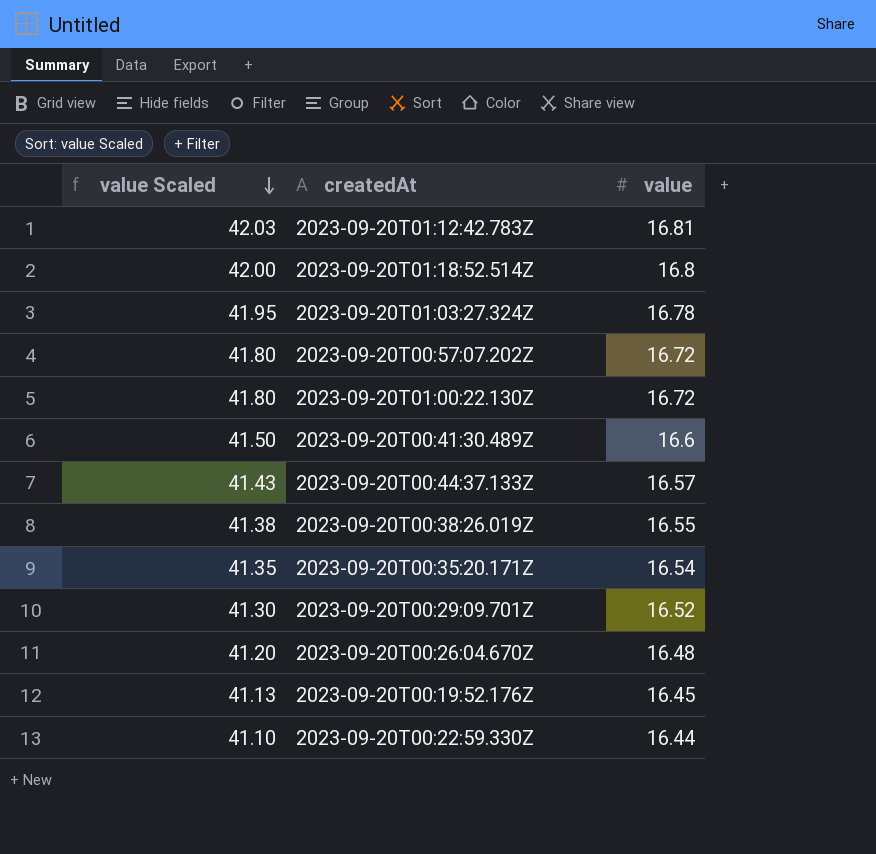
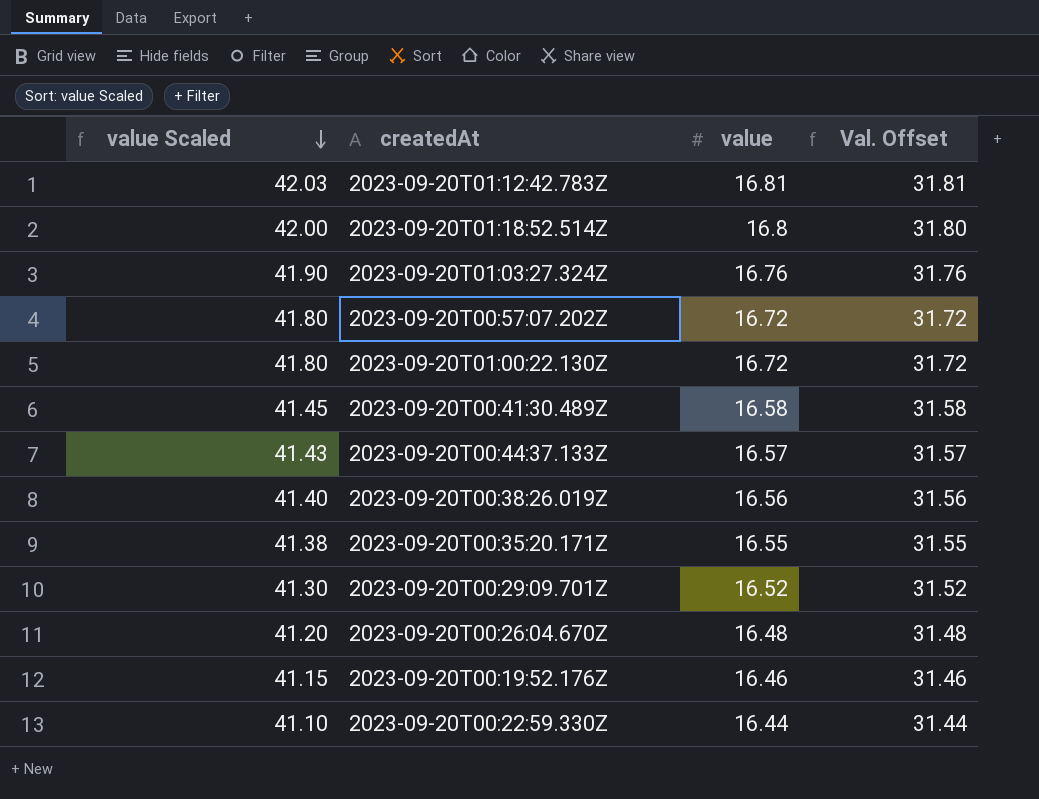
column Val. Offset | formula: none -> [value] + 15
2023-09-20T01:03:27.324Z | value Scaled: 41.95 -> 41.90
2023-09-20T01:03:27.324Z | value: 16.78 -> 16.76
2023-09-20T00:41:30.489Z | value Scaled: 41.50 -> 41.45
2023-09-20T00:41:30.489Z | value: 16.6 -> 16.58
2023-09-20T00:38:26.019Z | value Scaled: 41.38 -> 41.40
2023-09-20T00:38:26.019Z | value: 16.55 -> 16.56
2023-09-20T00:35:20.171Z | value Scaled: 41.35 -> 41.38
2023-09-20T00:35:20.171Z | value: 16.54 -> 16.55
2023-09-20T00:19:52.176Z | value Scaled: 41.13 -> 41.15
2023-09-20T00:19:52.176Z | value: 16.45 -> 16.46

